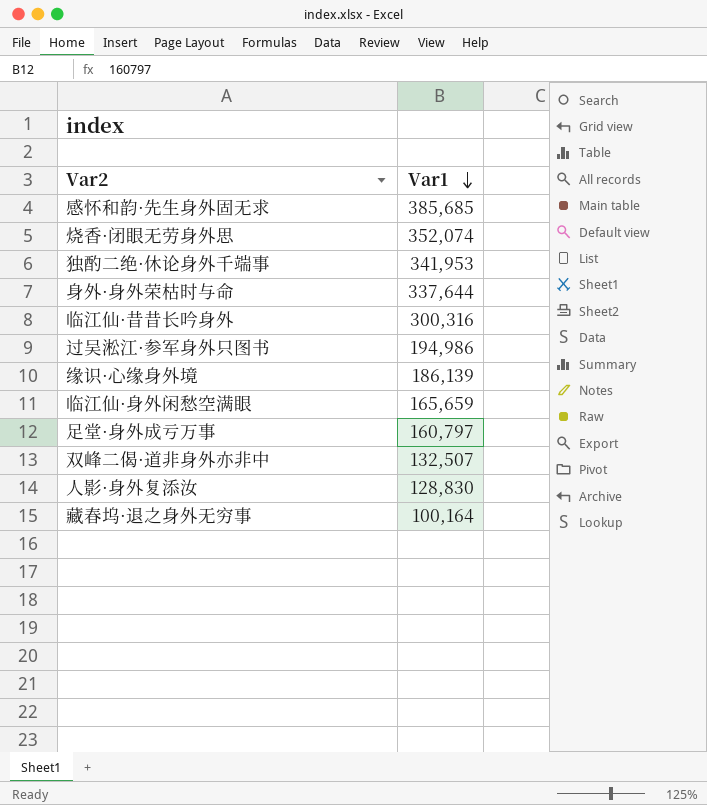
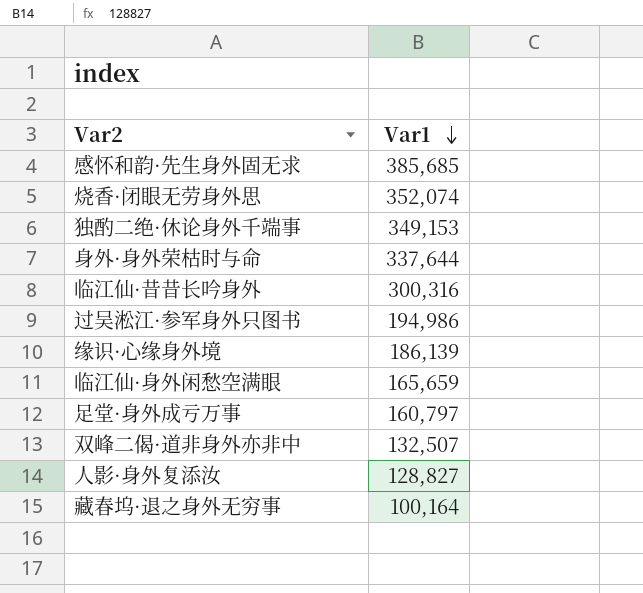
独酌二绝·休论身外千端事 | Var1: 341,953 -> 349,153
人影·身外复添汝 | Var1: 128,830 -> 128,827

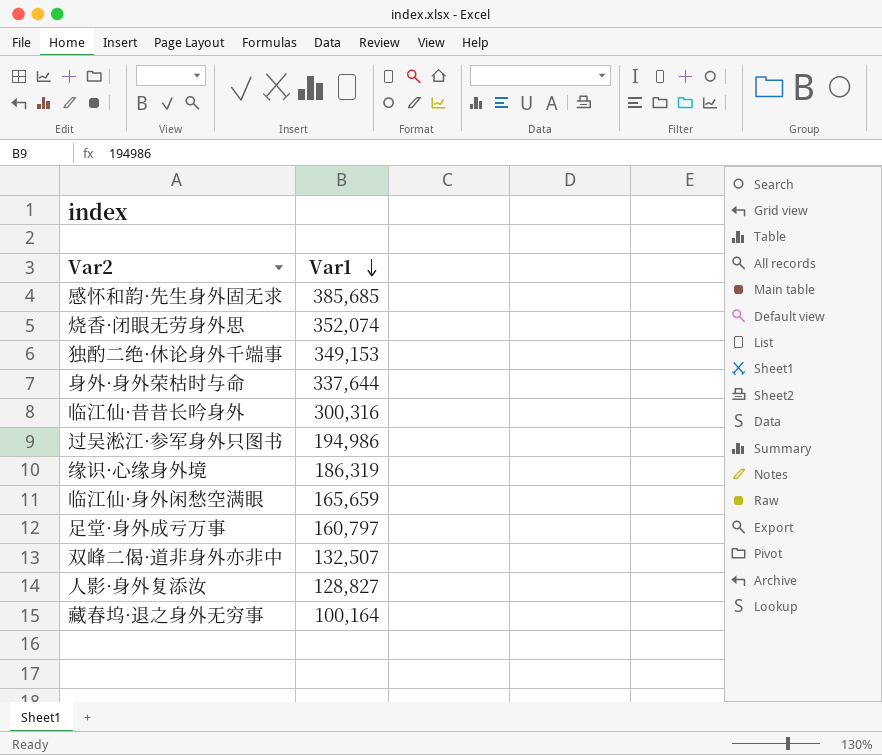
缘识·心缘身外境 | Var1: 186,139 -> 186,319

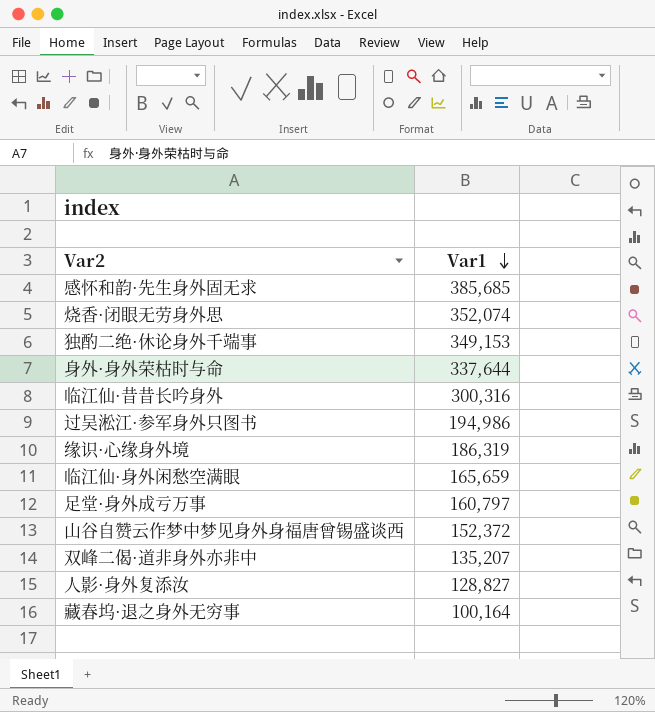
row 山谷自赞云作梦中梦见身外身福唐曾锡盛谈西: none -> 152,372
双峰二偈·道非身外亦非中 | Var1: 132,507 -> 135,207

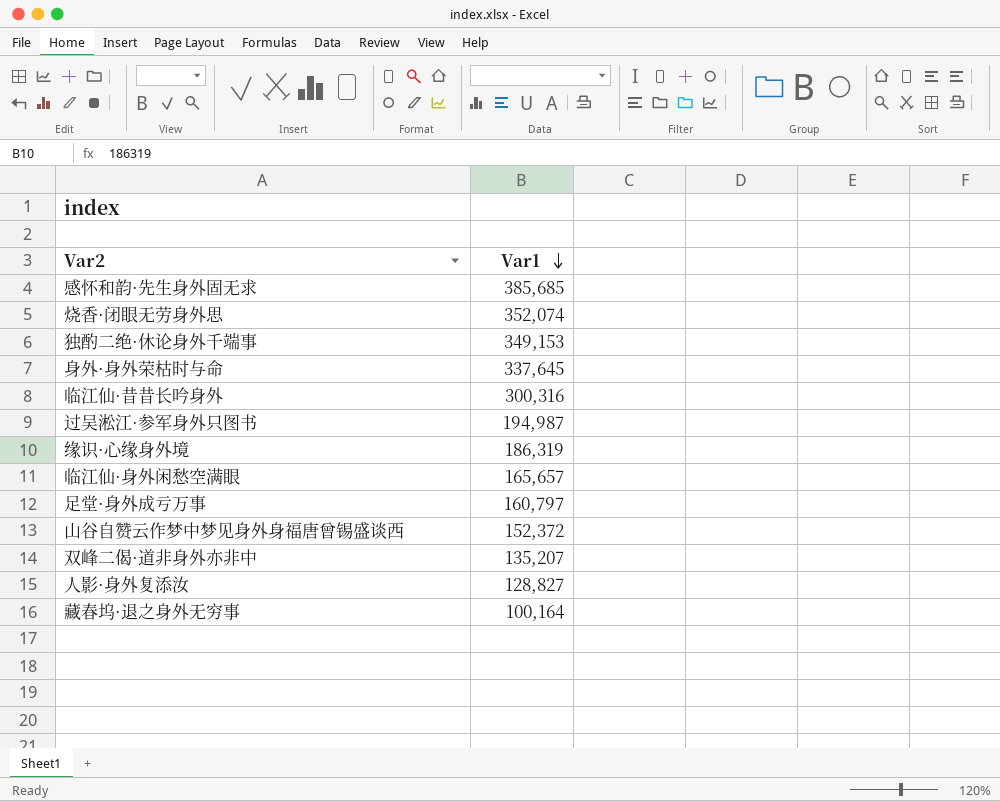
身外·身外荣枯时与命 | Var1: 337,644 -> 337,645
过吴淞江·参军身外只图书 | Var1: 194,986 -> 194,987
临江仙·身外闲愁空满眼 | Var1: 165,659 -> 165,657

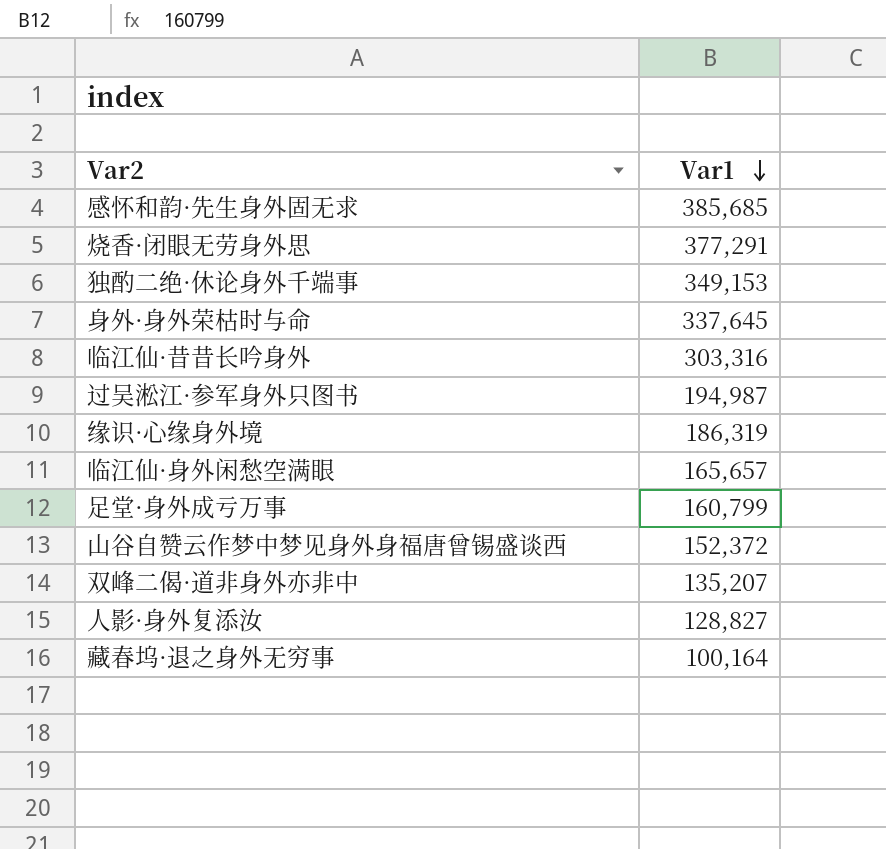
烧香·闭眼无劳身外思 | Var1: 352,074 -> 377,291
临江仙·昔昔长吟身外 | Var1: 300,316 -> 303,316
足堂·身外成亏万事 | Var1: 160,797 -> 160,799

